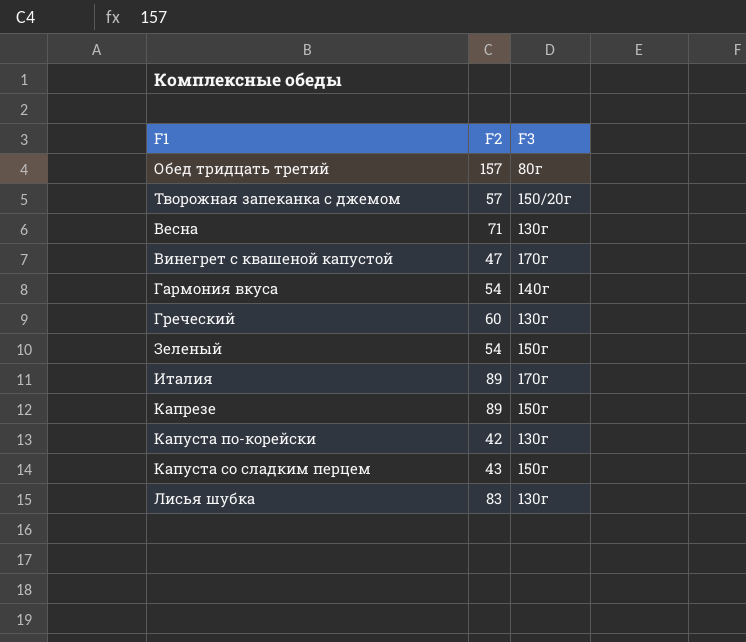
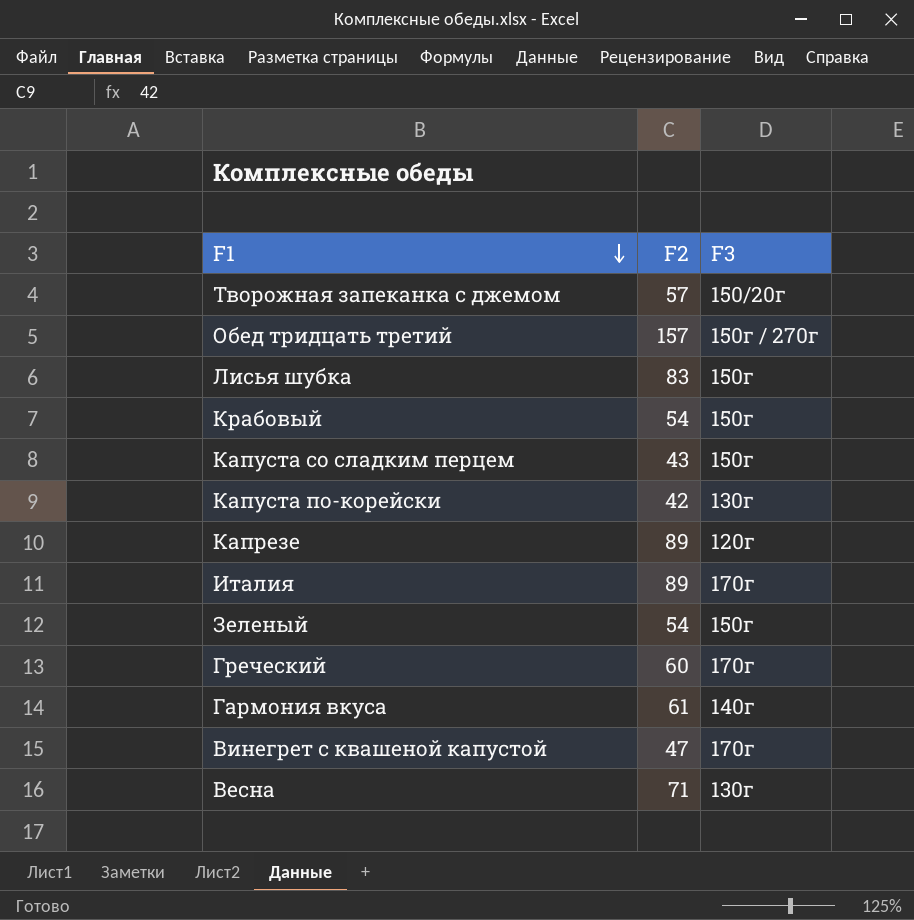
row order: none -> F1 descending
Обед тридцать третий | F3: 80г -> 150г / 270г
Лисья шубка | F3: 130г -> 150г
row Крабовый: none -> 54 | 150г
Капрезе | F3: 150г -> 120г
Греческий | F3: 130г -> 170г
Гармония вкуса | F2: 54 -> 61

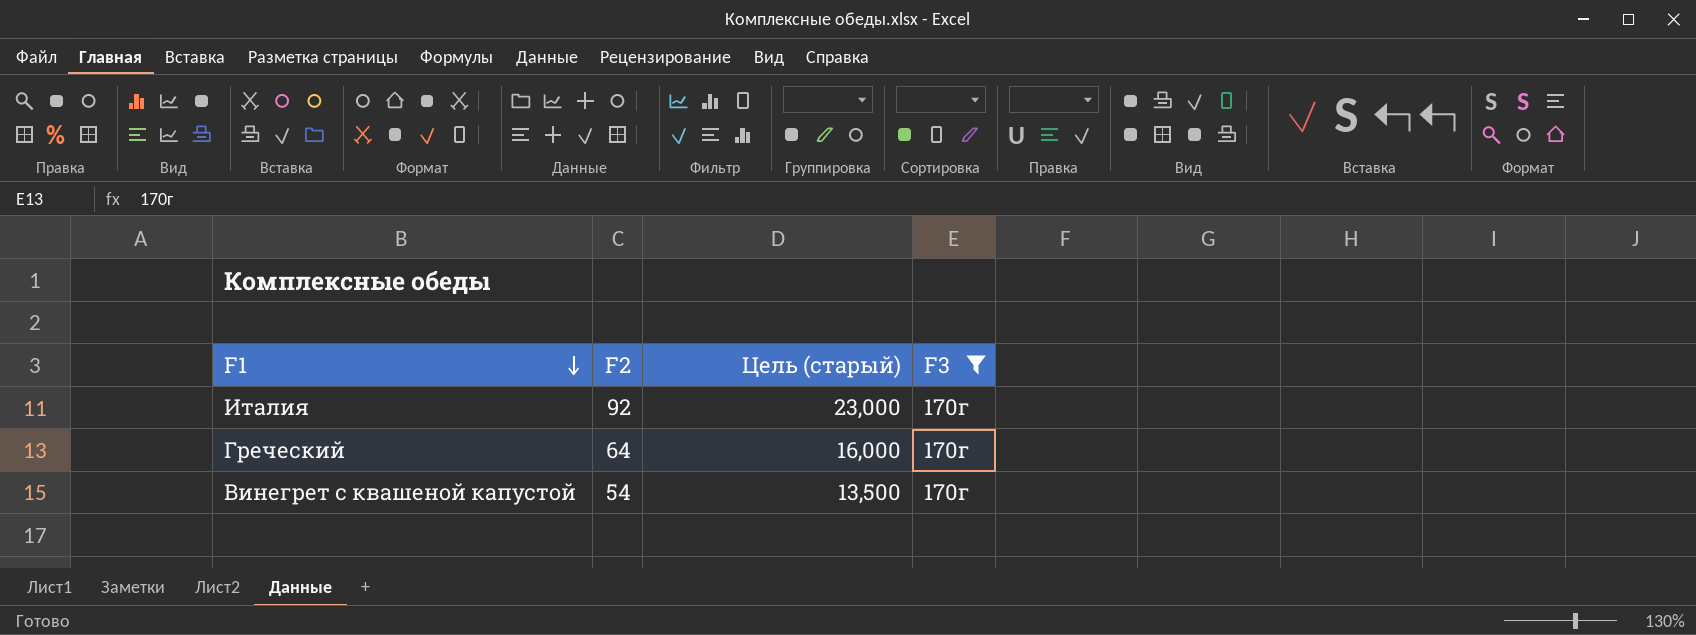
filter: none -> F3 = 170г
column Цель (старый) | formula: none -> [F2] * 0,25
Италия | F2: 89 -> 92
Греческий | F2: 60 -> 64
Винегрет с квашеной капустой | F2: 47 -> 54

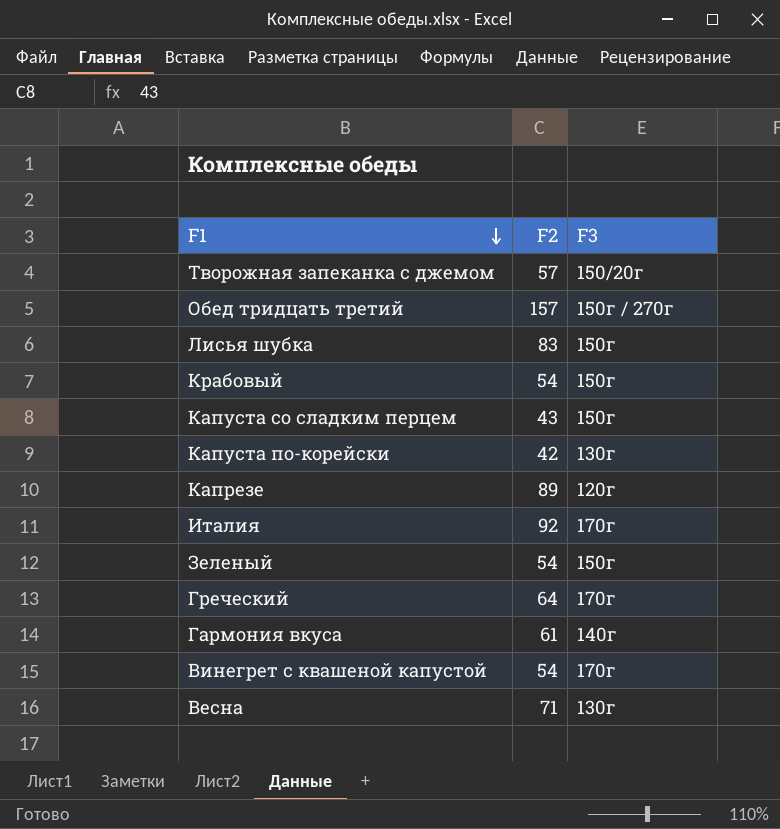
filter: F3 = 170г -> none
column Цель (старый) | formula: [F2] * 0,25 -> none

